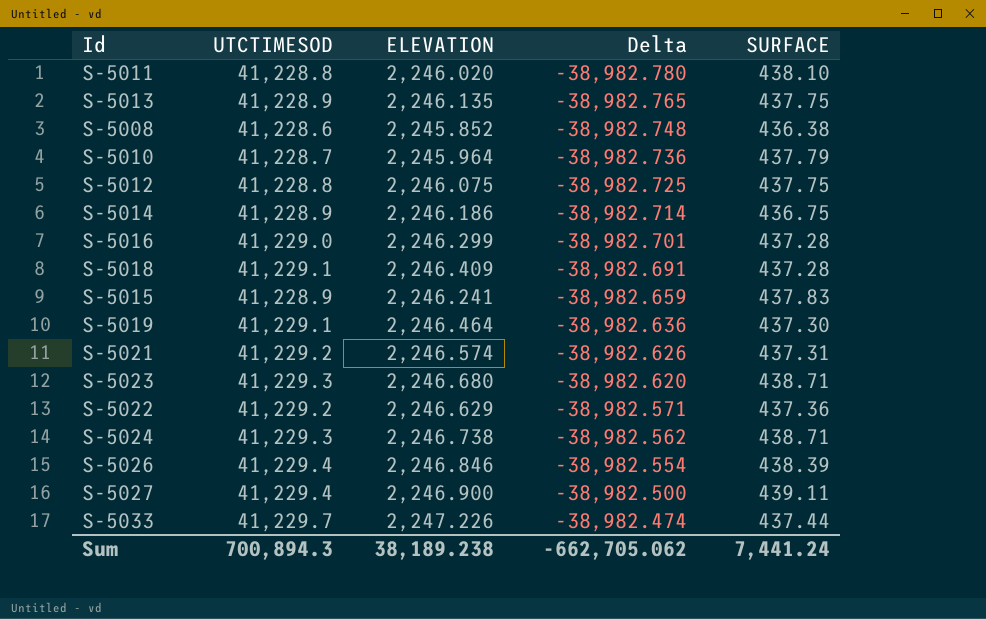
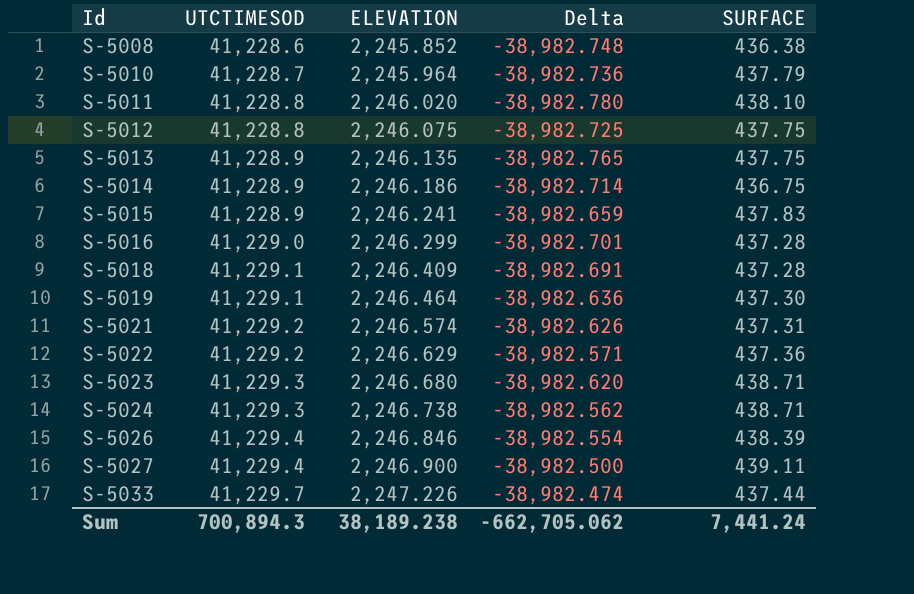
row order: Delta ascending -> Id ascending

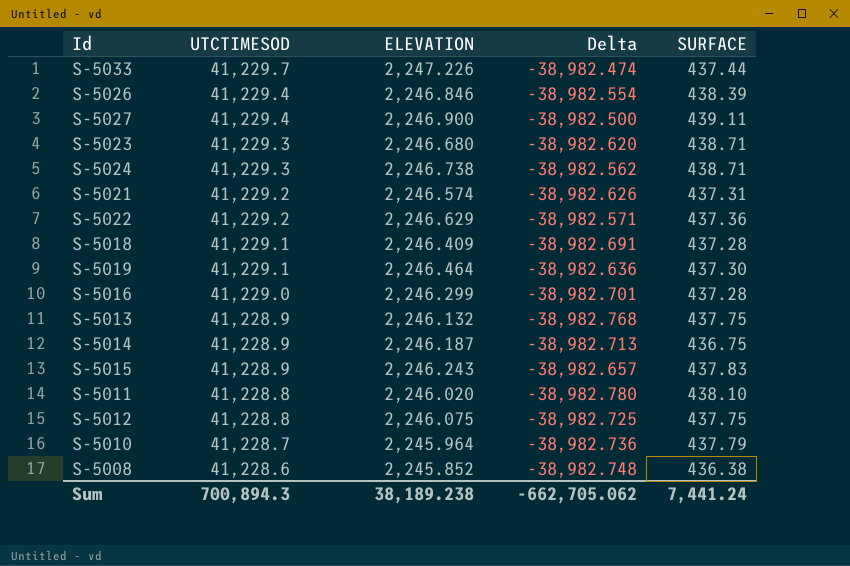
row order: Id ascending -> UTCTIMESOD descending
S-5013 | ELEVATION: 2,246.135 -> 2,246.132
S-5013 | Delta: -38,982.765 -> -38,982.768
S-5014 | ELEVATION: 2,246.186 -> 2,246.187
S-5014 | Delta: -38,982.714 -> -38,982.713
S-5015 | ELEVATION: 2,246.241 -> 2,246.243
S-5015 | Delta: -38,982.659 -> -38,982.657

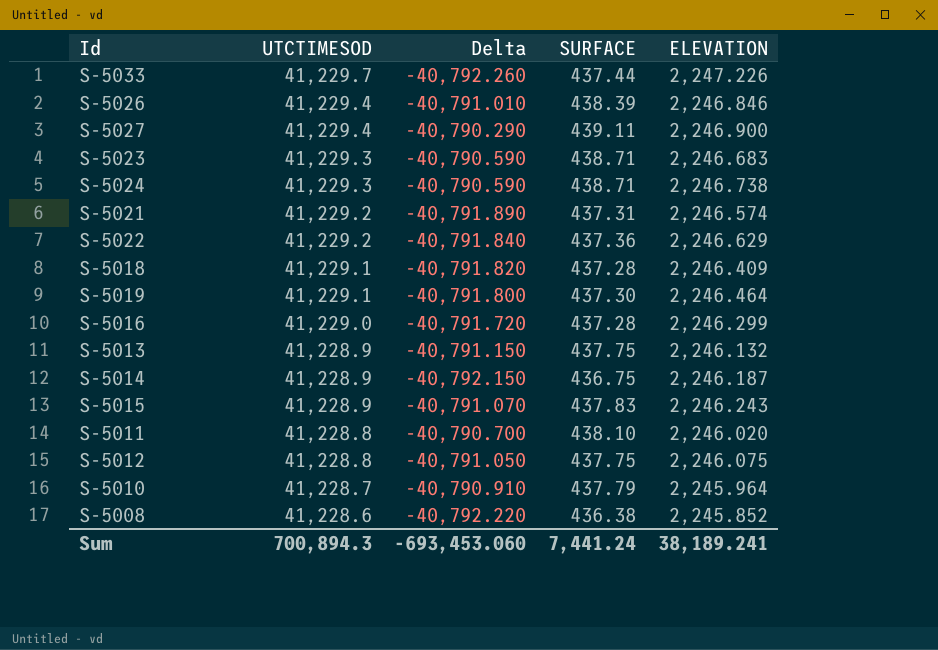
column Delta | formula: [ELEVATION] - [UTCTIMESOD] -> [SURFACE] - [UTCTIMESOD]
column ELEVATION | position: 3 -> 5
S-5023 | ELEVATION: 2,246.680 -> 2,246.683
Sum | Delta: -662,705.062 -> -693,453.060
Sum | ELEVATION: 38,189.238 -> 38,189.241

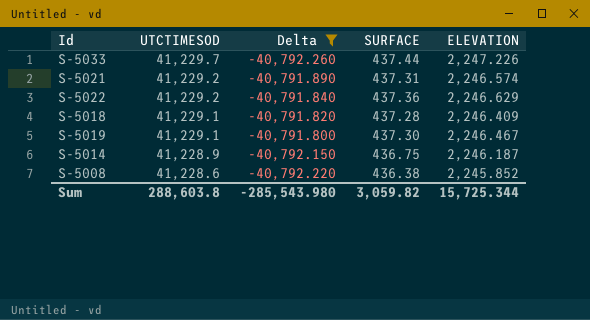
filter: none -> Delta <= -40,791.800
S-5019 | ELEVATION: 2,246.464 -> 2,246.467
Sum | UTCTIMESOD: 700,894.3 -> 288,603.8
Sum | Delta: -693,453.060 -> -285,543.980
Sum | SURFACE: 7,441.24 -> 3,059.82
Sum | ELEVATION: 38,189.241 -> 15,725.344

